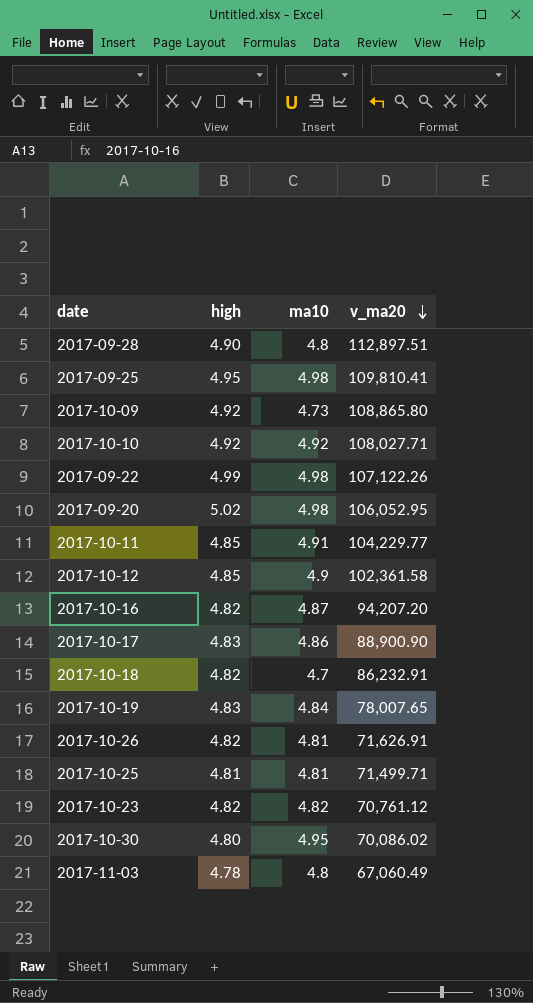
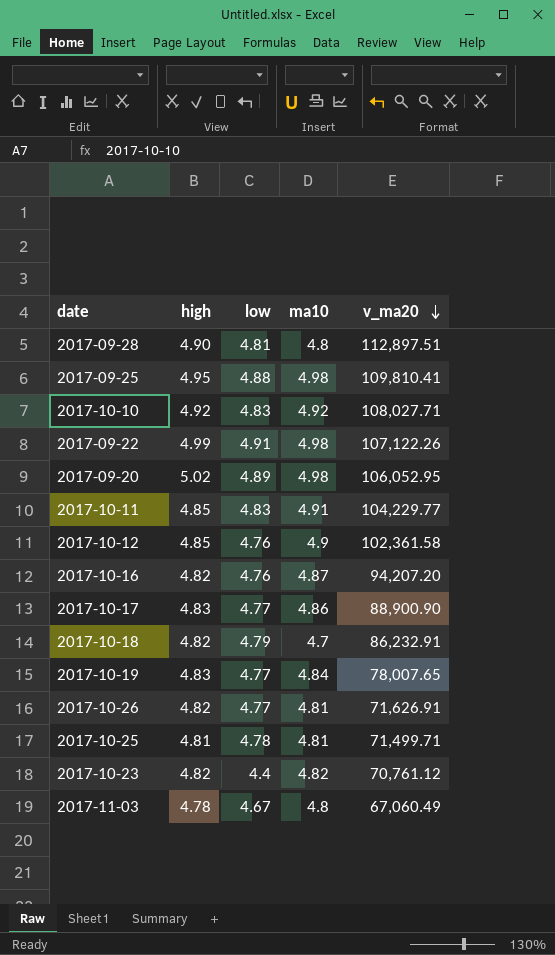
column low | position: none -> 3
row 2017-10-09: 4.92 | 4.73 | 108,865.80 -> none
row 2017-10-30: 4.80 | 4.95 | 70,086.02 -> none

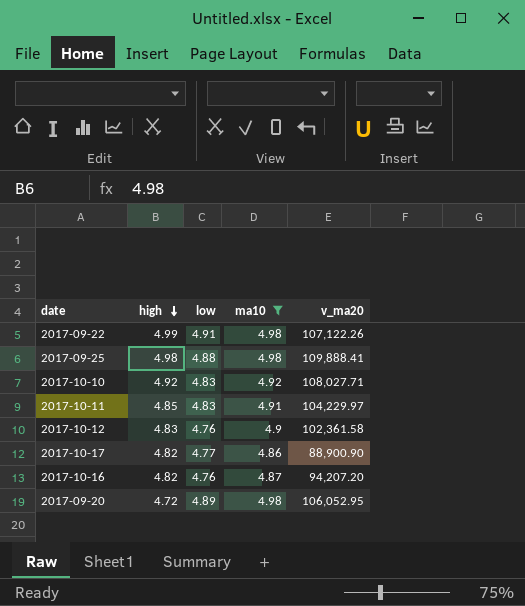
filter: none -> ma10 >= 4.86
row order: v_ma20 descending -> high descending
2017-09-25 | high: 4.95 -> 4.98
2017-09-25 | v_ma20: 109,810.41 -> 109,888.41
2017-10-11 | v_ma20: 104,229.77 -> 104,229.97
2017-10-12 | high: 4.85 -> 4.83
2017-10-17 | high: 4.83 -> 4.82
2017-09-20 | high: 5.02 -> 4.72

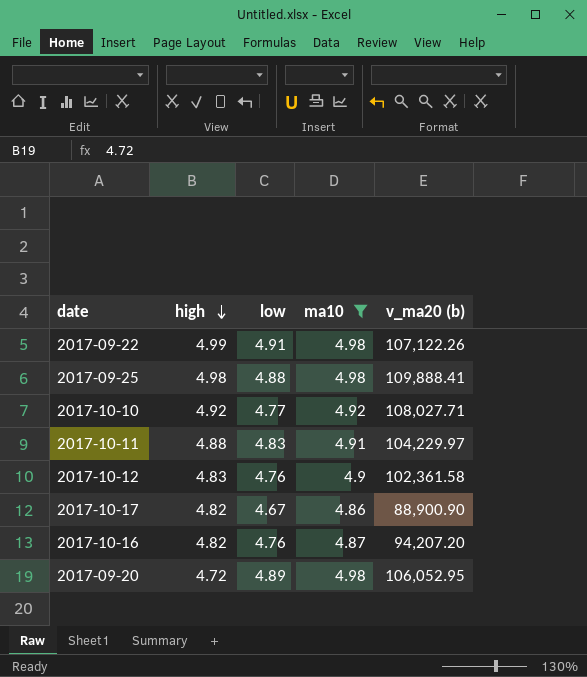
column name: v_ma20 -> v_ma20 (b)
2017-10-10 | low: 4.83 -> 4.77
2017-10-11 | high: 4.85 -> 4.88
2017-10-17 | low: 4.77 -> 4.67

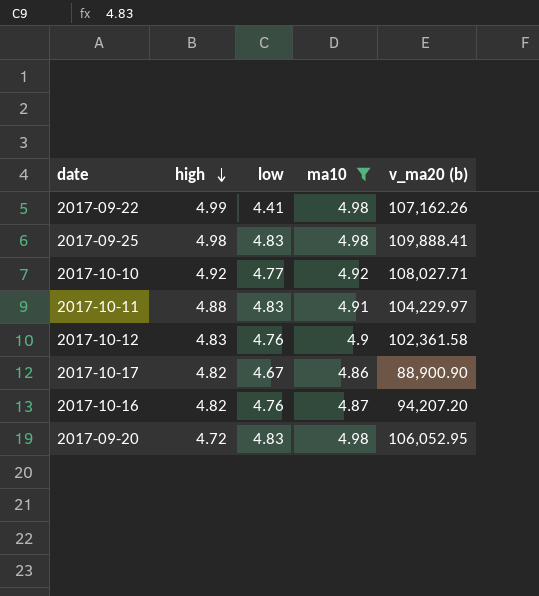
2017-09-22 | low: 4.91 -> 4.41
2017-09-22 | v_ma20 (b): 107,122.26 -> 107,162.26
2017-09-25 | low: 4.88 -> 4.83
2017-09-20 | low: 4.89 -> 4.83

